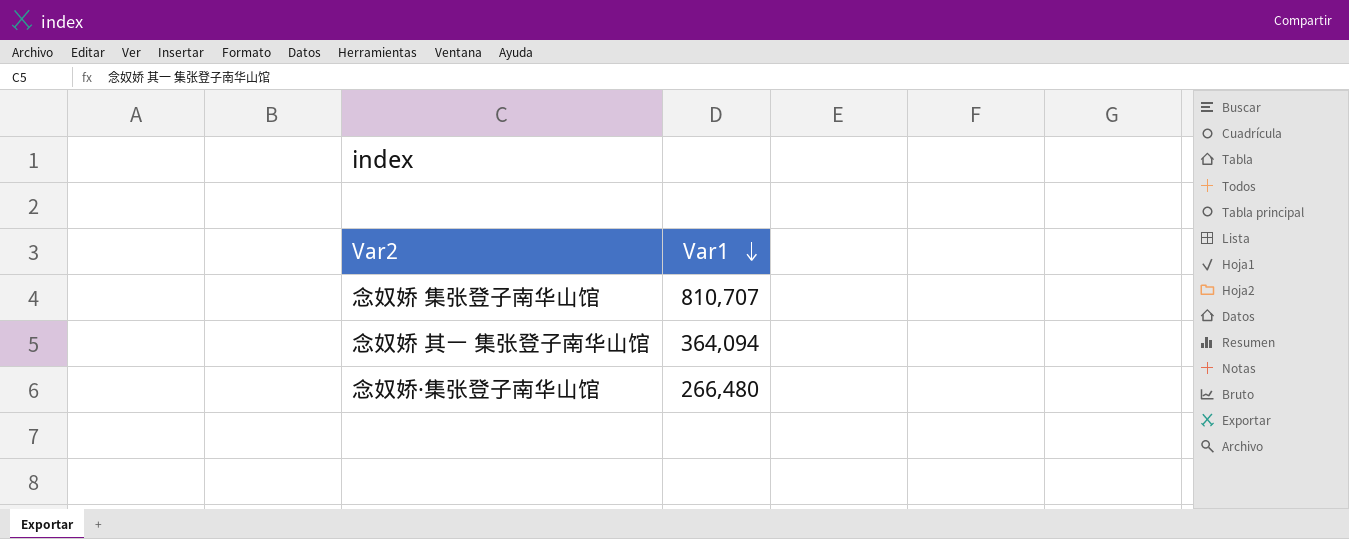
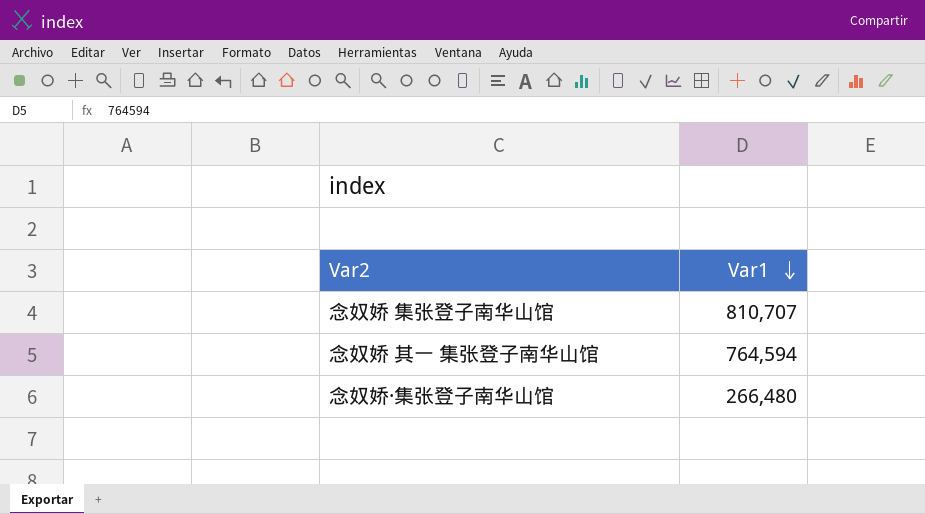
念奴娇 其一 集张登子南华山馆 | Var1: 364,094 -> 764,594

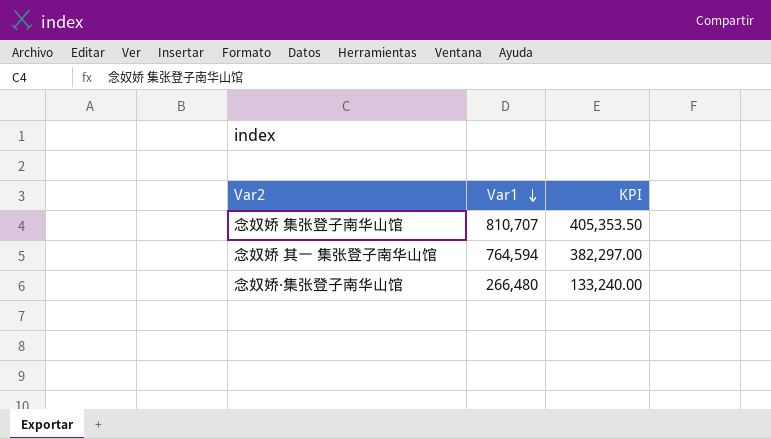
column KPI | formula: none -> [Var1] * 0.5

